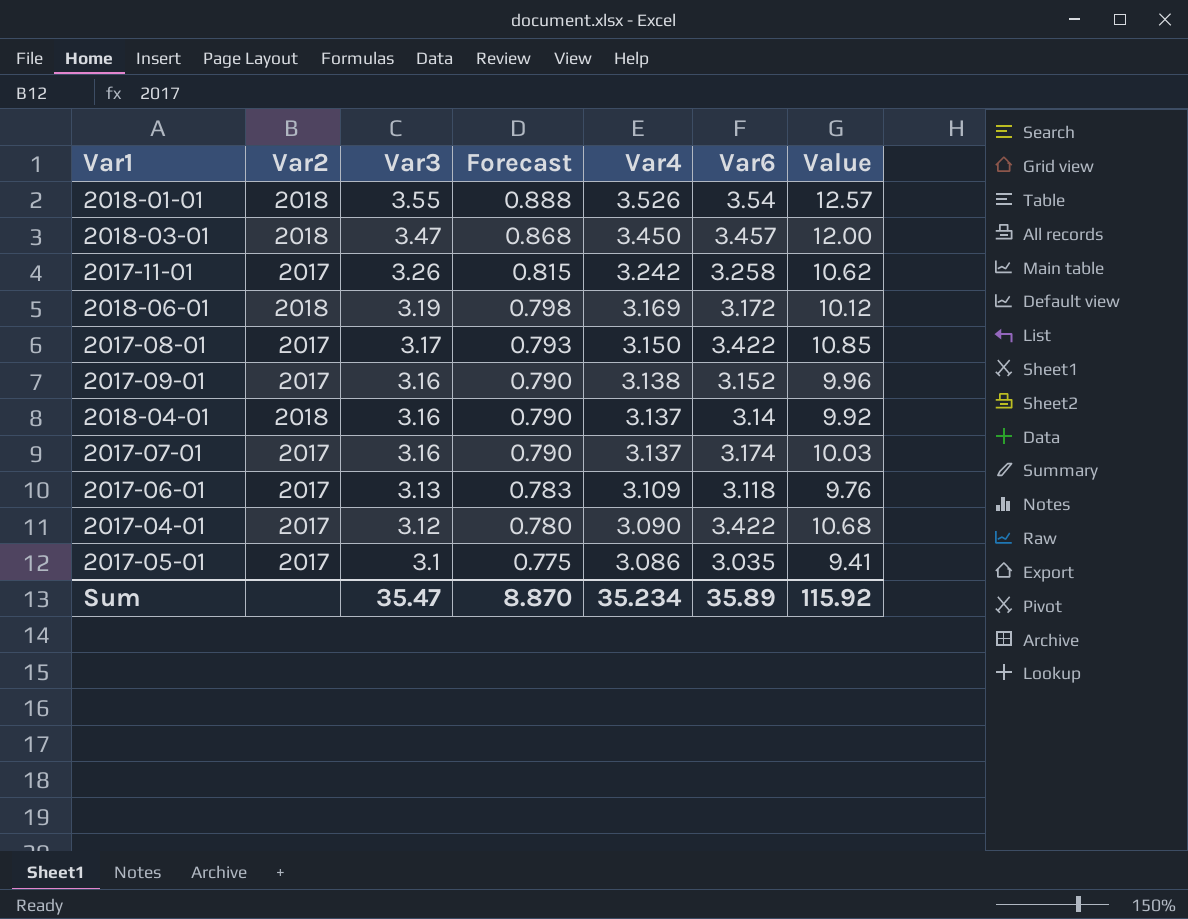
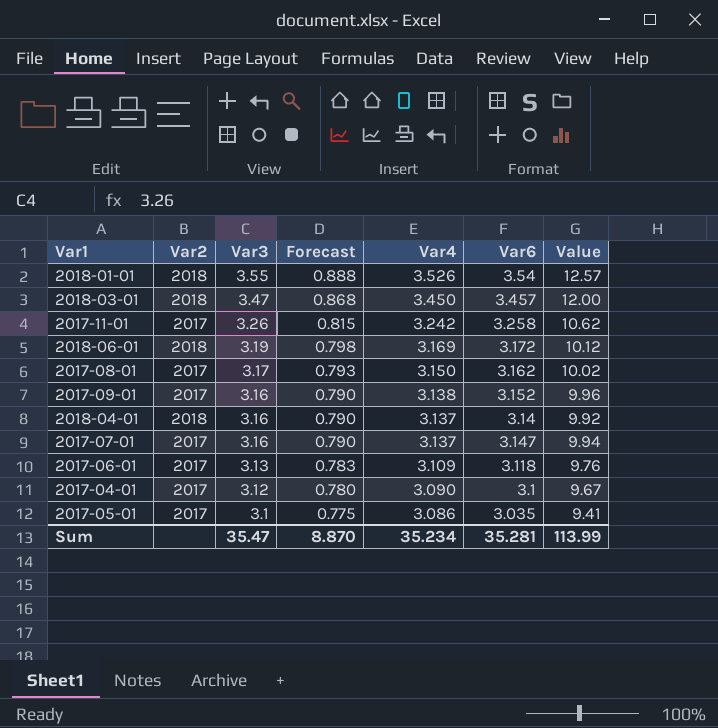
2017-08-01 | Var6: 3.422 -> 3.162
2017-08-01 | Value: 10.85 -> 10.02
2017-07-01 | Var6: 3.174 -> 3.147
2017-07-01 | Value: 10.03 -> 9.94
2017-04-01 | Var6: 3.422 -> 3.1
2017-04-01 | Value: 10.68 -> 9.67
Sum | Var6: 35.89 -> 35.281
Sum | Value: 115.92 -> 113.99

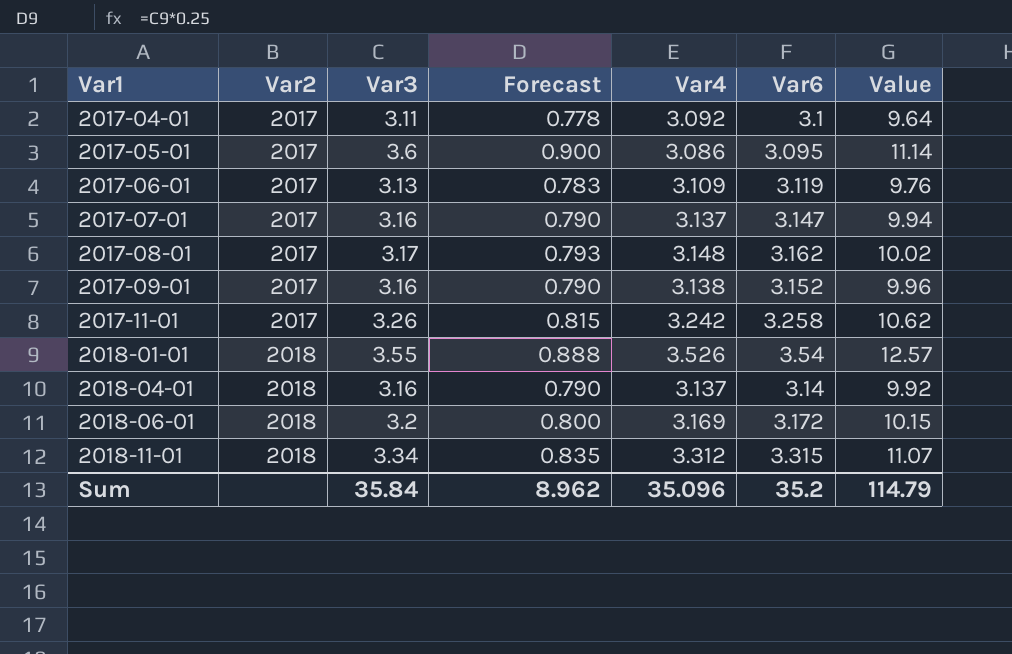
row order: Var3 descending -> Var1 ascending
row 2018-03-01: 2018 | 3.47 | 0.868 | 3.450 | 3.457 | 12.00 -> none
2017-04-01 | Var3: 3.12 -> 3.11
2017-04-01 | Forecast: 0.780 -> 0.778
2017-04-01 | Var4: 3.090 -> 3.092
2017-04-01 | Value: 9.67 -> 9.64
2017-05-01 | Var3: 3.1 -> 3.6
2017-05-01 | Forecast: 0.775 -> 0.900
2017-05-01 | Var6: 3.035 -> 3.095
2017-05-01 | Value: 9.41 -> 11.14
2017-06-01 | Var6: 3.118 -> 3.119
2017-08-01 | Var4: 3.150 -> 3.148
2018-06-01 | Var3: 3.19 -> 3.2
2018-06-01 | Forecast: 0.798 -> 0.800
2018-06-01 | Value: 10.12 -> 10.15
row 2018-11-01: none -> 2018 | 3.34 | 0.835 | 3.312 | 3.315 | 11.07
Sum | Var3: 35.47 -> 35.84
Sum | Forecast: 8.870 -> 8.962
Sum | Var4: 35.234 -> 35.096
Sum | Var6: 35.281 -> 35.2
Sum | Value: 113.99 -> 114.79

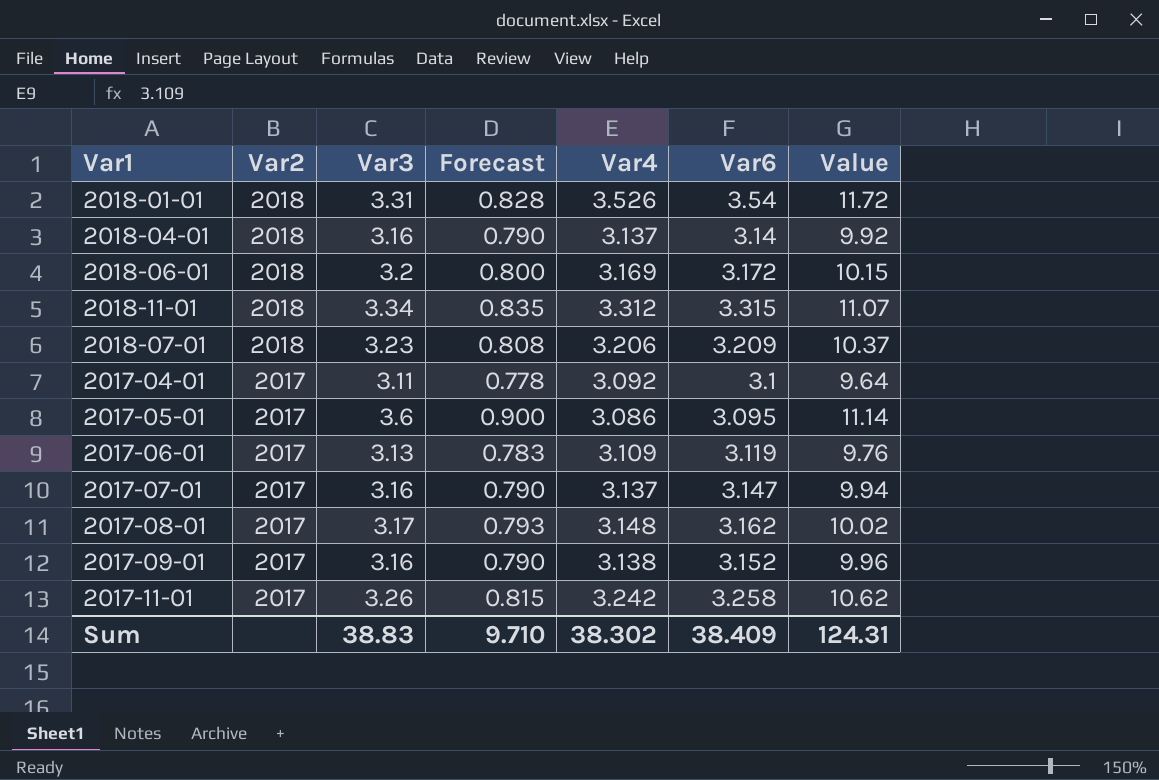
row order: Var1 ascending -> Var2 descending
2018-01-01 | Var3: 3.55 -> 3.31
2018-01-01 | Forecast: 0.888 -> 0.828
2018-01-01 | Value: 12.57 -> 11.72
row 2018-07-01: none -> 2018 | 3.23 | 0.808 | 3.206 | 3.209 | 10.37
Sum | Var3: 35.84 -> 38.83
Sum | Forecast: 8.962 -> 9.710
Sum | Var4: 35.096 -> 38.302
Sum | Var6: 35.2 -> 38.409
Sum | Value: 114.79 -> 124.31

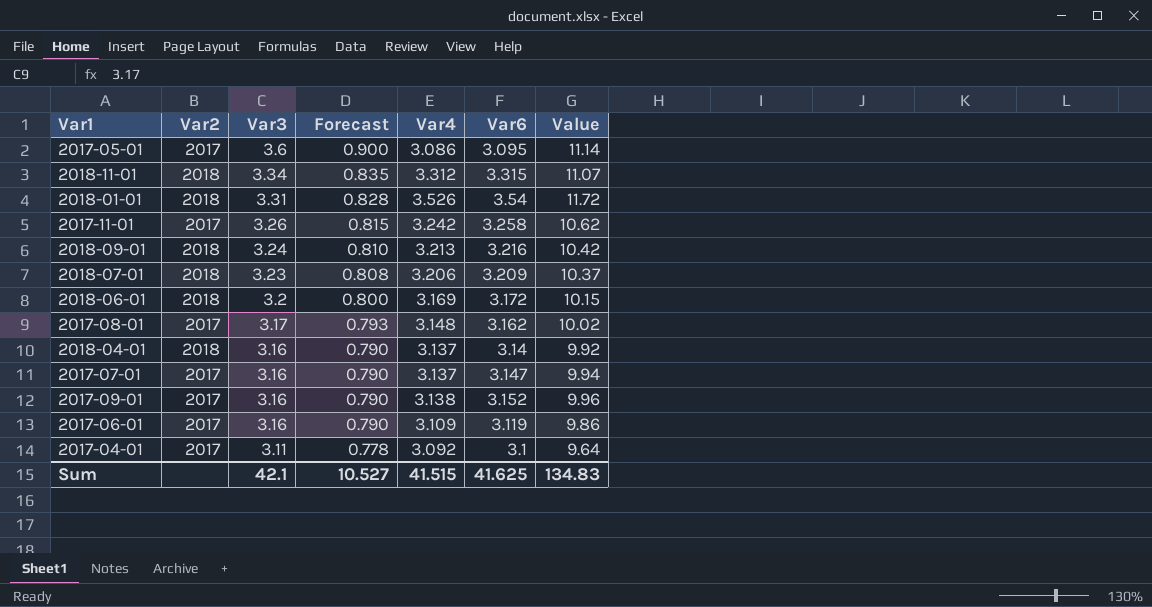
row order: Var2 descending -> Var3 descending
row 2018-09-01: none -> 2018 | 3.24 | 0.810 | 3.213 | 3.216 | 10.42
2017-06-01 | Var3: 3.13 -> 3.16
2017-06-01 | Forecast: 0.783 -> 0.790
2017-06-01 | Value: 9.76 -> 9.86
Sum | Var3: 38.83 -> 42.1
Sum | Forecast: 9.710 -> 10.527
Sum | Var4: 38.302 -> 41.515
Sum | Var6: 38.409 -> 41.625
Sum | Value: 124.31 -> 134.83

